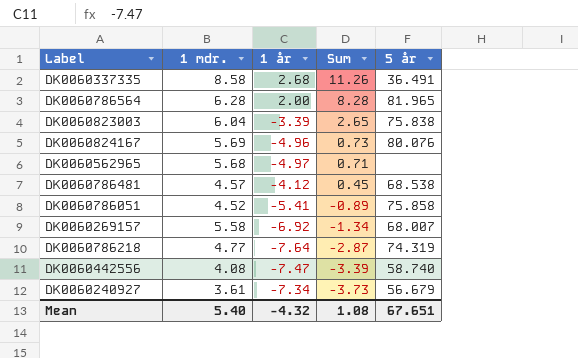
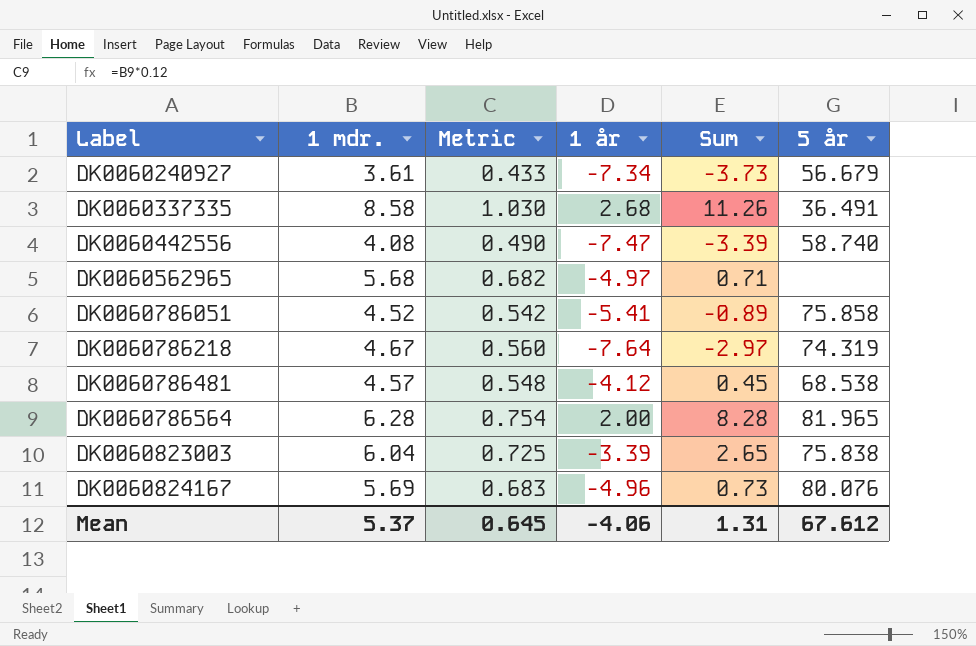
row order: Sum descending -> Label ascending
column Metric | formula: none -> [1 mdr.] * 0.12
row DK0060269157: 5.58 | -6.92 | -1.34 | 68.007 -> none
DK0060786218 | 1 mdr.: 4.77 -> 4.67
DK0060786218 | Sum: -2.87 -> -2.97
Mean | 1 mdr.: 5.40 -> 5.37
Mean | 1 år: -4.32 -> -4.06
Mean | Sum: 1.08 -> 1.31
Mean | 5 år: 67.651 -> 67.612

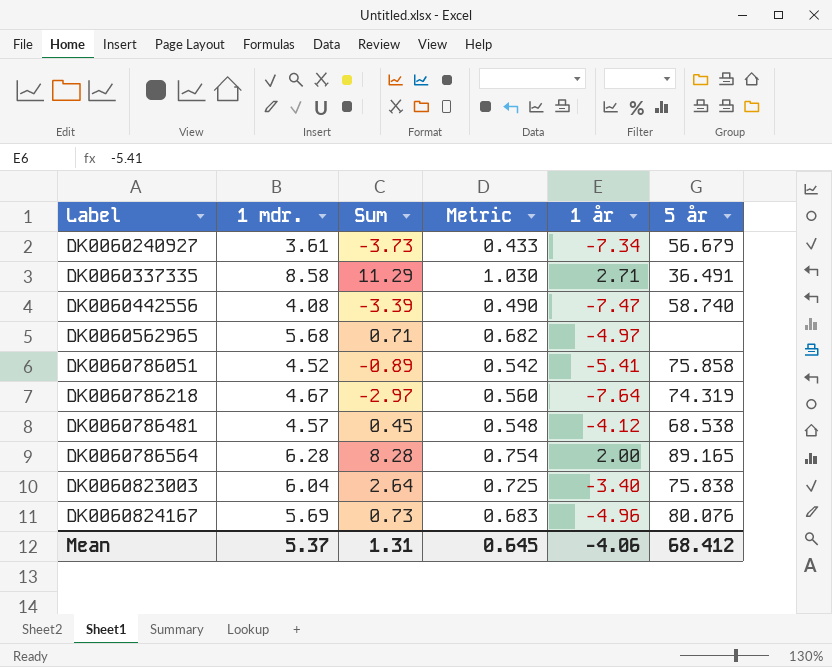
column Sum | position: 5 -> 3
DK0060337335 | Sum: 11.26 -> 11.29
DK0060337335 | 1 år: 2.68 -> 2.71
DK0060786564 | 5 år: 81.965 -> 89.165
DK0060823003 | Sum: 2.65 -> 2.64
DK0060823003 | 1 år: -3.39 -> -3.40
Mean | 5 år: 67.612 -> 68.412

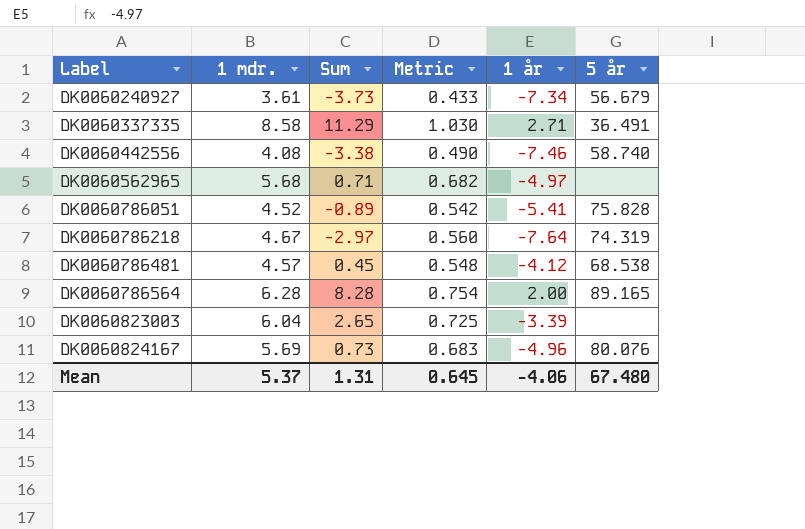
DK0060442556 | Sum: -3.39 -> -3.38
DK0060442556 | 1 år: -7.47 -> -7.46
DK0060786051 | 5 år: 75.858 -> 75.828
DK0060823003 | Sum: 2.64 -> 2.65
DK0060823003 | 1 år: -3.40 -> -3.39
DK0060823003 | 5 år: 75.838 -> none
Mean | 5 år: 68.412 -> 67.480

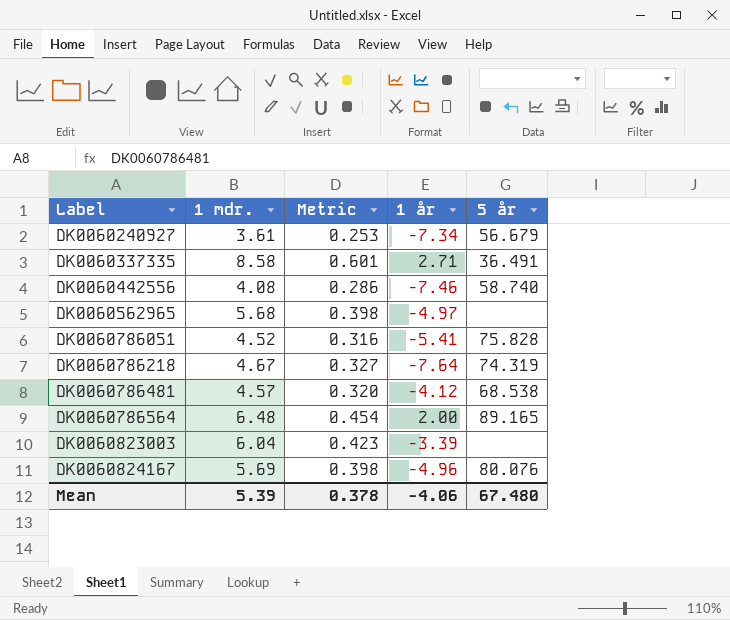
column Sum | formula: [1 mdr.] + [1 år] -> none
column Metric | formula: [1 mdr.] * 0.12 -> [1 mdr.] * 0.07
DK0060786564 | 1 mdr.: 6.28 -> 6.48
Mean | 1 mdr.: 5.37 -> 5.39
Mean | Metric: 0.645 -> 0.378

